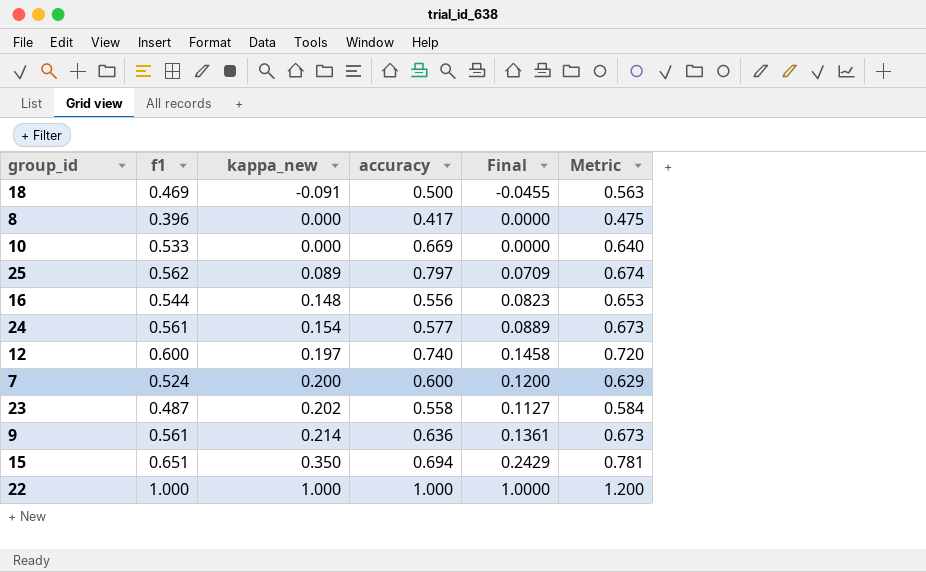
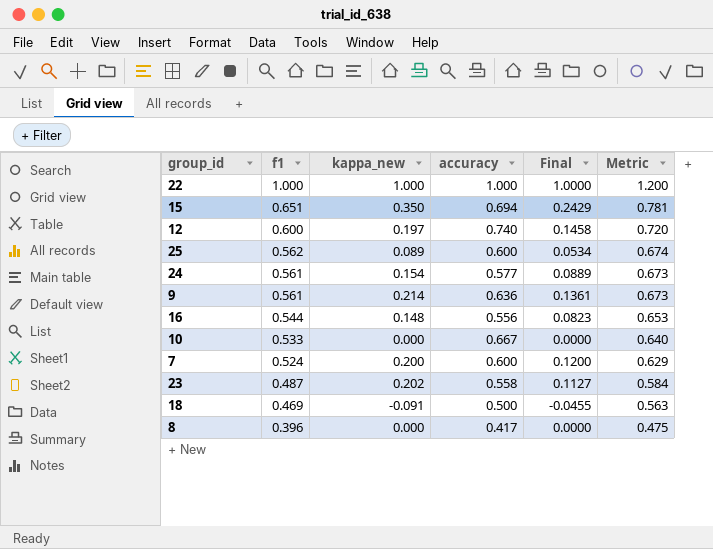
row order: kappa_new ascending -> f1 descending
25 | accuracy: 0.797 -> 0.600
25 | Final: 0.0709 -> 0.0534
10 | accuracy: 0.669 -> 0.667

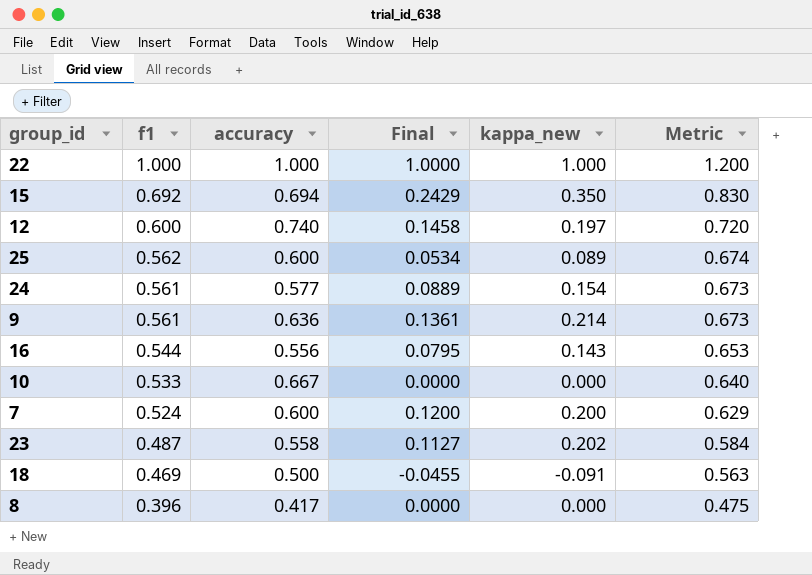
column kappa_new | position: 3 -> 5
15 | f1: 0.651 -> 0.692
15 | Metric: 0.781 -> 0.830
16 | Final: 0.0823 -> 0.0795
16 | kappa_new: 0.148 -> 0.143

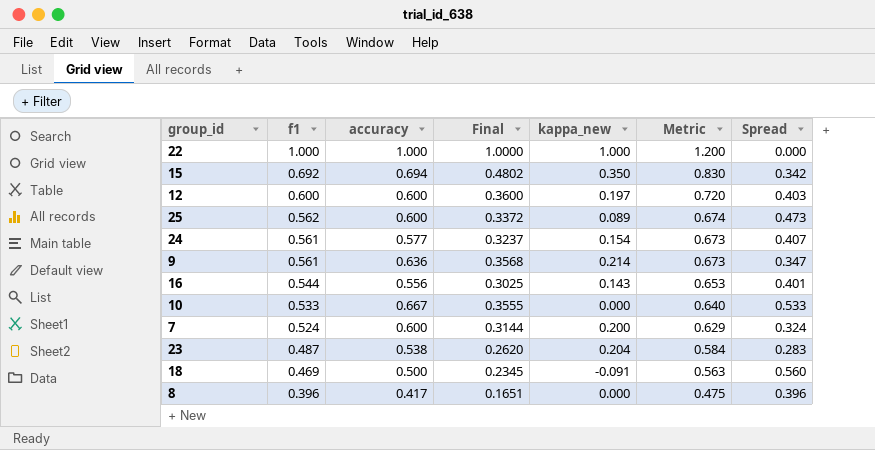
column Final | formula: [accuracy] * [kappa_new] -> [f1] * [accuracy]
column Spread | formula: none -> [f1] - [kappa_new]
12 | accuracy: 0.740 -> 0.600
23 | accuracy: 0.558 -> 0.538
23 | kappa_new: 0.202 -> 0.204

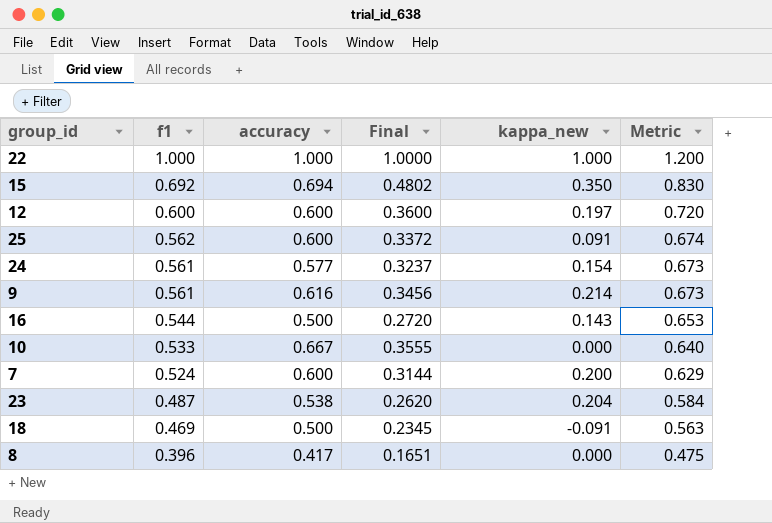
column Spread | formula: [f1] - [kappa_new] -> none
25 | kappa_new: 0.089 -> 0.091
9 | accuracy: 0.636 -> 0.616
9 | Final: 0.3568 -> 0.3456
16 | accuracy: 0.556 -> 0.500
16 | Final: 0.3025 -> 0.2720

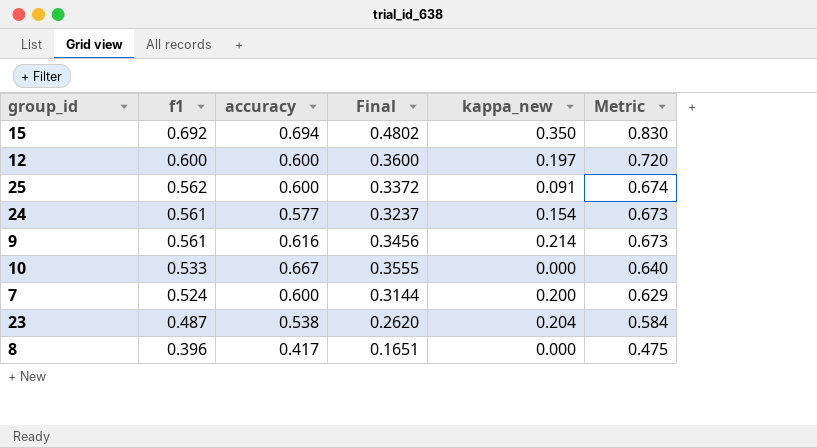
row 22: 1.000 | 1.000 | 1.0000 | 1.000 | 1.200 -> none
row 16: 0.544 | 0.500 | 0.2720 | 0.143 | 0.653 -> none
row 18: 0.469 | 0.500 | 0.2345 | -0.091 | 0.563 -> none

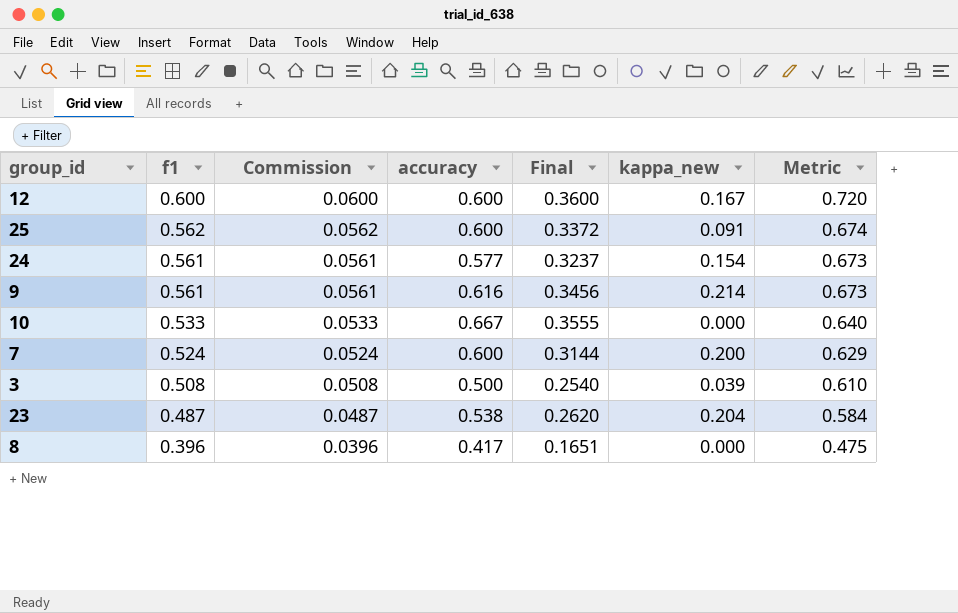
column Commission | formula: none -> [f1] * 0.1
row 15: 0.692 | 0.694 | 0.4802 | 0.350 | 0.830 -> none
12 | kappa_new: 0.197 -> 0.167
row 3: none -> 0.508 | 0.0508 | 0.500 | 0.2540 | 0.039 | 0.610

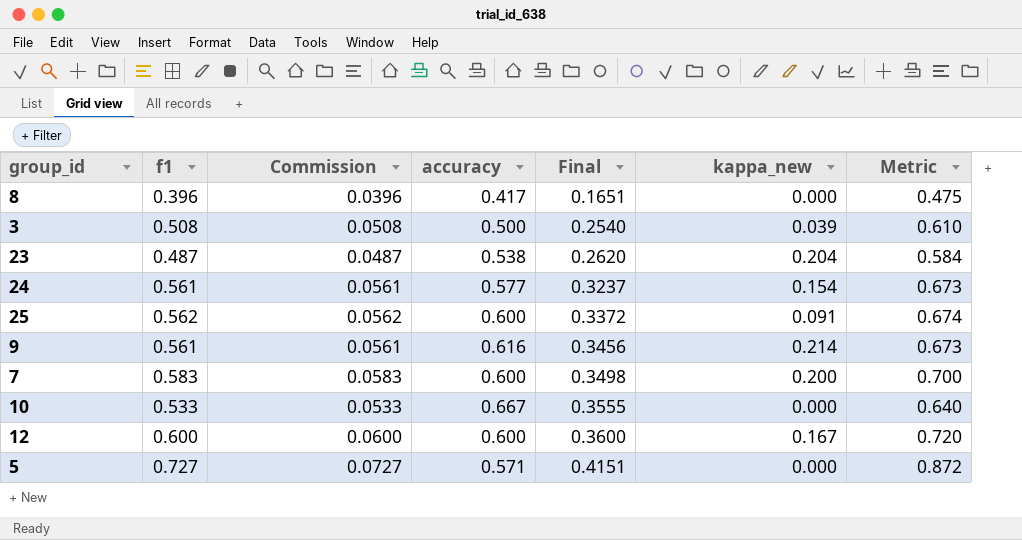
row order: f1 descending -> Final ascending
7 | f1: 0.524 -> 0.583
7 | Commission: 0.0524 -> 0.0583
7 | Final: 0.3144 -> 0.3498
7 | Metric: 0.629 -> 0.700
row 5: none -> 0.727 | 0.0727 | 0.571 | 0.4151 | 0.000 | 0.872

